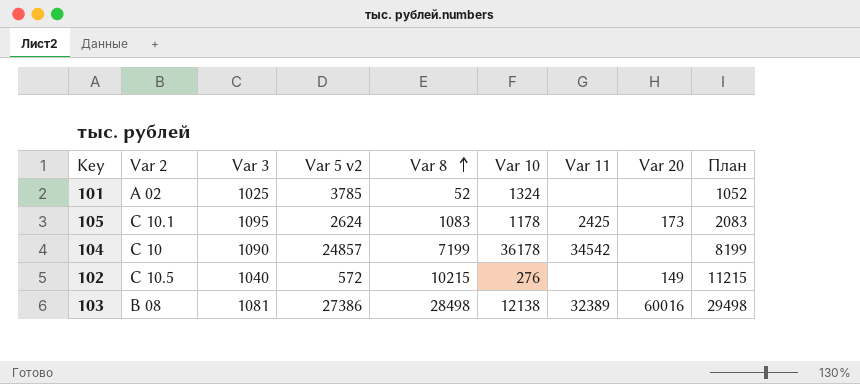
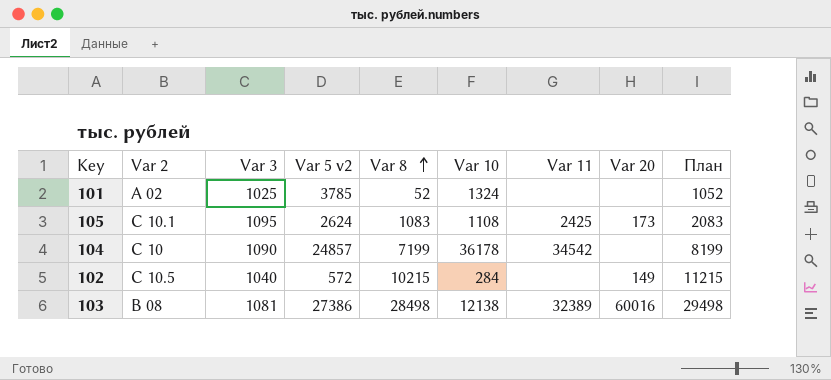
105 | Var 10: 1178 -> 1108
102 | Var 10: 276 -> 284

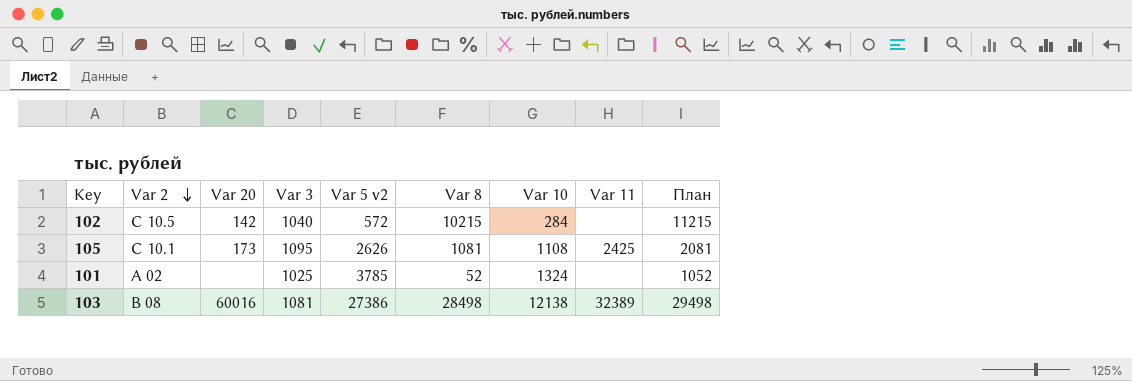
row order: Var 8 ascending -> Var 2 descending
column Var 20 | position: 8 -> 3
row 104: С 10 | 1090 | 24857 | 7199 | 36178 | 34542 | none | 8199 -> none
102 | Var 20: 149 -> 142
105 | Var 5 v2: 2624 -> 2626
105 | Var 8: 1083 -> 1081
105 | План: 2083 -> 2081

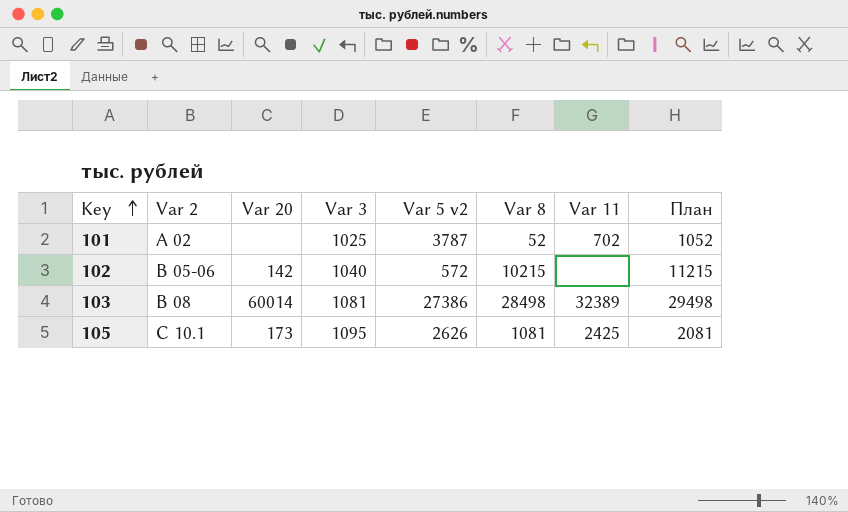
row order: Var 2 descending -> Key ascending
column Var 10 | position: 7 -> none
101 | Var 5 v2: 3785 -> 3787
101 | Var 11: none -> 702
102 | Var 2: С 10.5 -> B 05-06
103 | Var 20: 60016 -> 60014

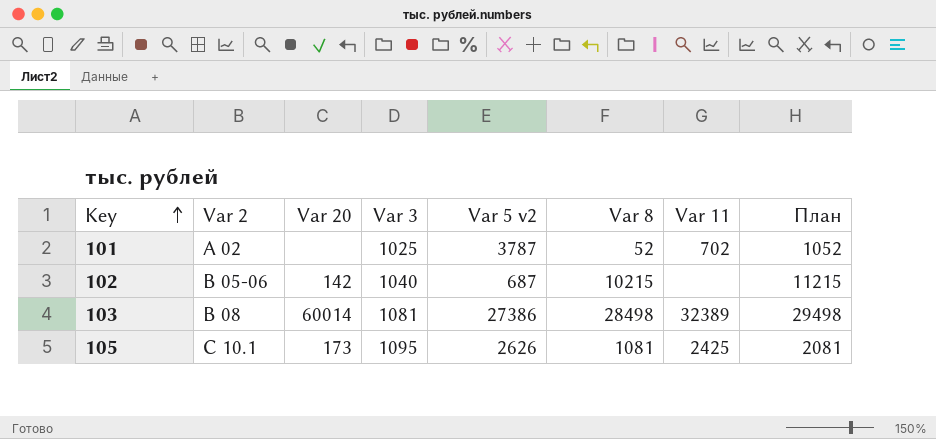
102 | Var 5 v2: 572 -> 687

